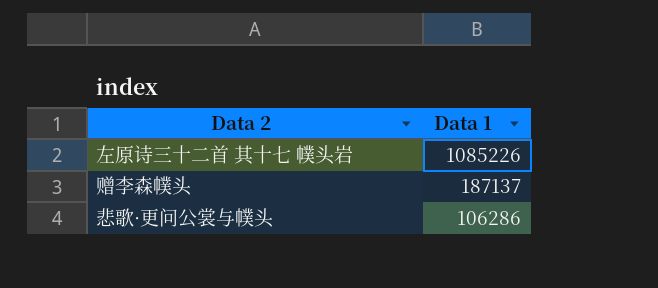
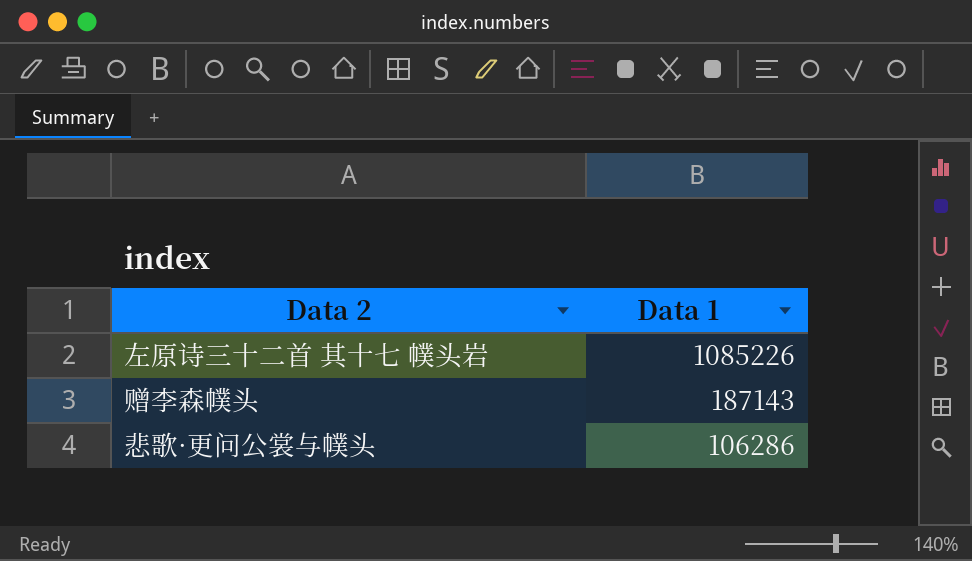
赠李森幞头 | Data 1: 187137 -> 187143

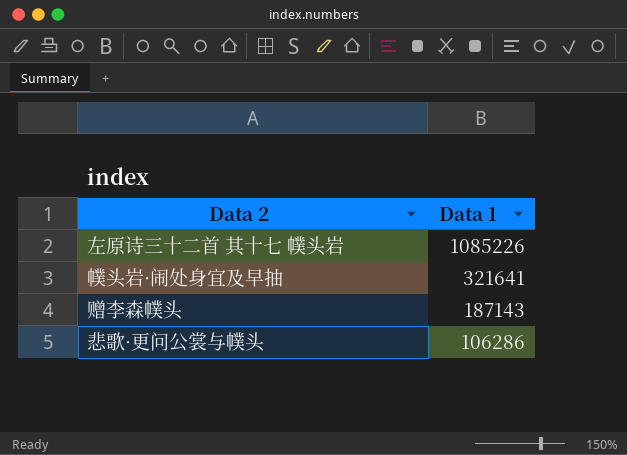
row 幞头岩·闹处身宜及早抽: none -> 321641

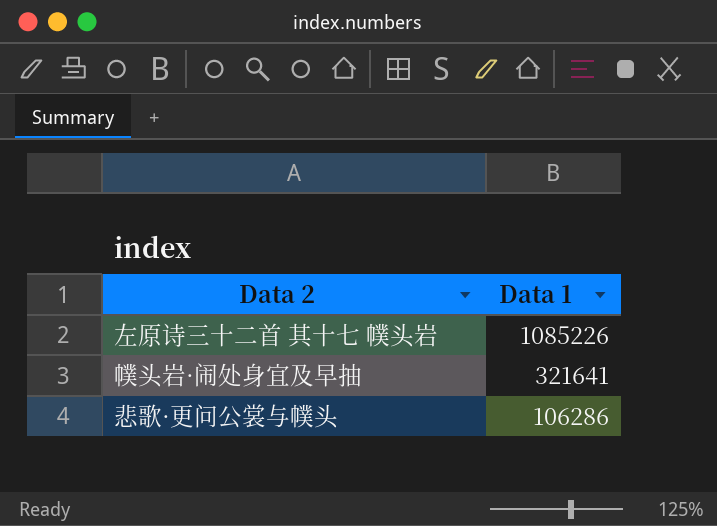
row 赠李森幞头: 187143 -> none

